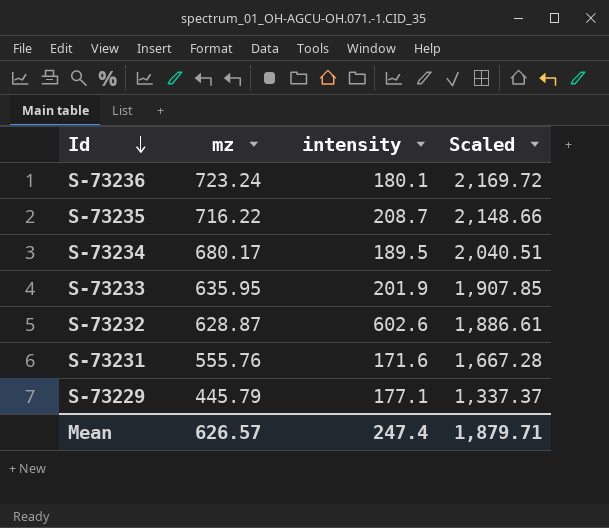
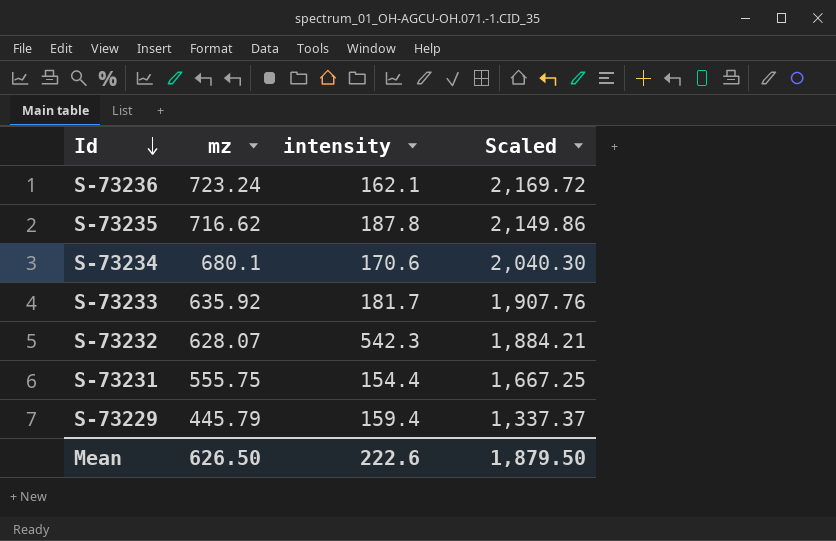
S-73236 | intensity: 180.1 -> 162.1
S-73235 | mz: 716.22 -> 716.62
S-73235 | intensity: 208.7 -> 187.8
S-73235 | Scaled: 2,148.66 -> 2,149.86
S-73234 | mz: 680.17 -> 680.1
S-73234 | intensity: 189.5 -> 170.6
S-73234 | Scaled: 2,040.51 -> 2,040.30
S-73233 | mz: 635.95 -> 635.92
S-73233 | intensity: 201.9 -> 181.7
S-73233 | Scaled: 1,907.85 -> 1,907.76
S-73232 | mz: 628.87 -> 628.07
S-73232 | intensity: 602.6 -> 542.3
S-73232 | Scaled: 1,886.61 -> 1,884.21
S-73231 | mz: 555.76 -> 555.75
S-73231 | intensity: 171.6 -> 154.4
S-73231 | Scaled: 1,667.28 -> 1,667.25
S-73229 | intensity: 177.1 -> 159.4
Mean | mz: 626.57 -> 626.50
Mean | intensity: 247.4 -> 222.6
Mean | Scaled: 1,879.71 -> 1,879.50

